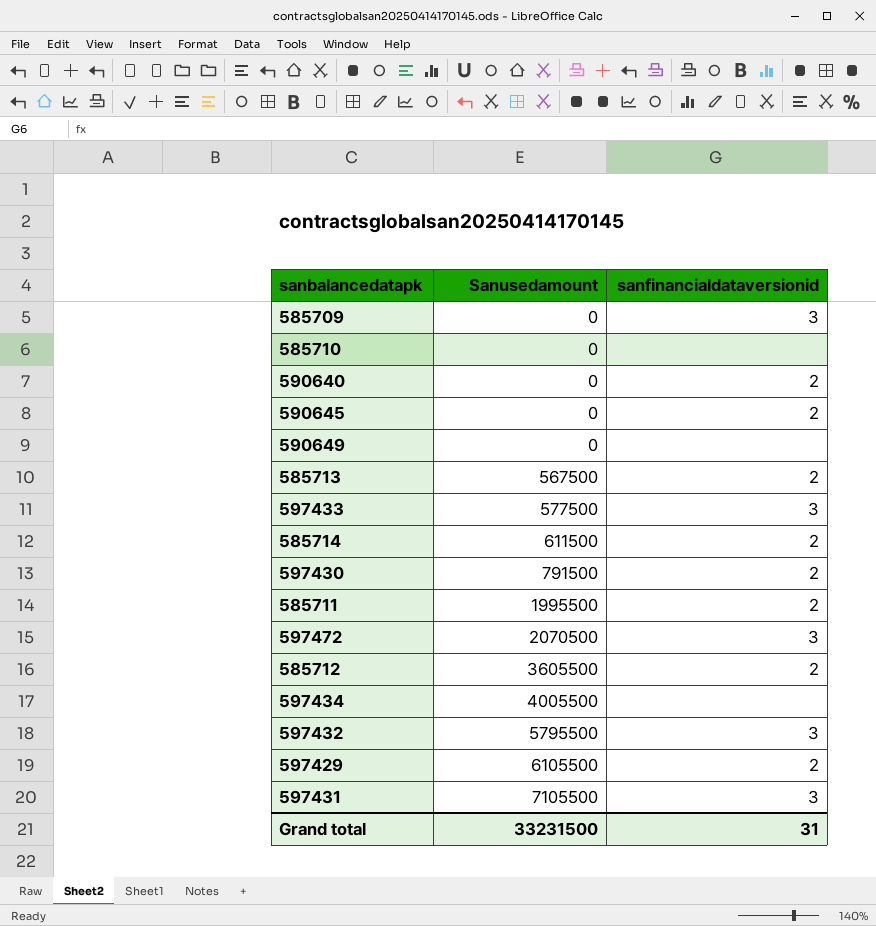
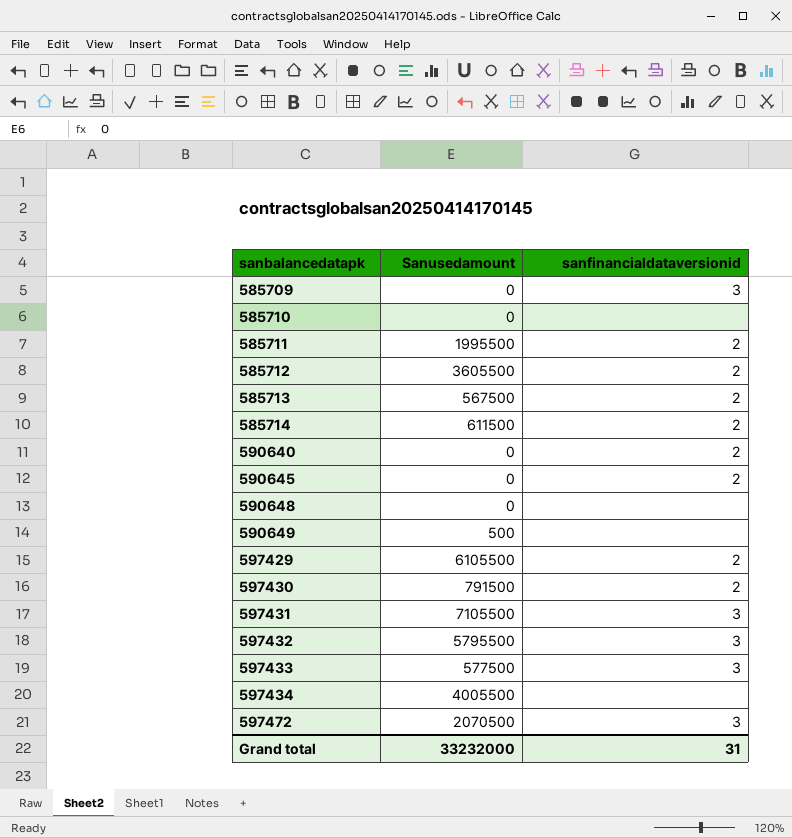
row order: Sanusedamount ascending -> sanbalancedatapk ascending
row 590648: none -> 0 | none
590649 | Sanusedamount: 0 -> 500
Grand total | Sanusedamount: 33231500 -> 33232000

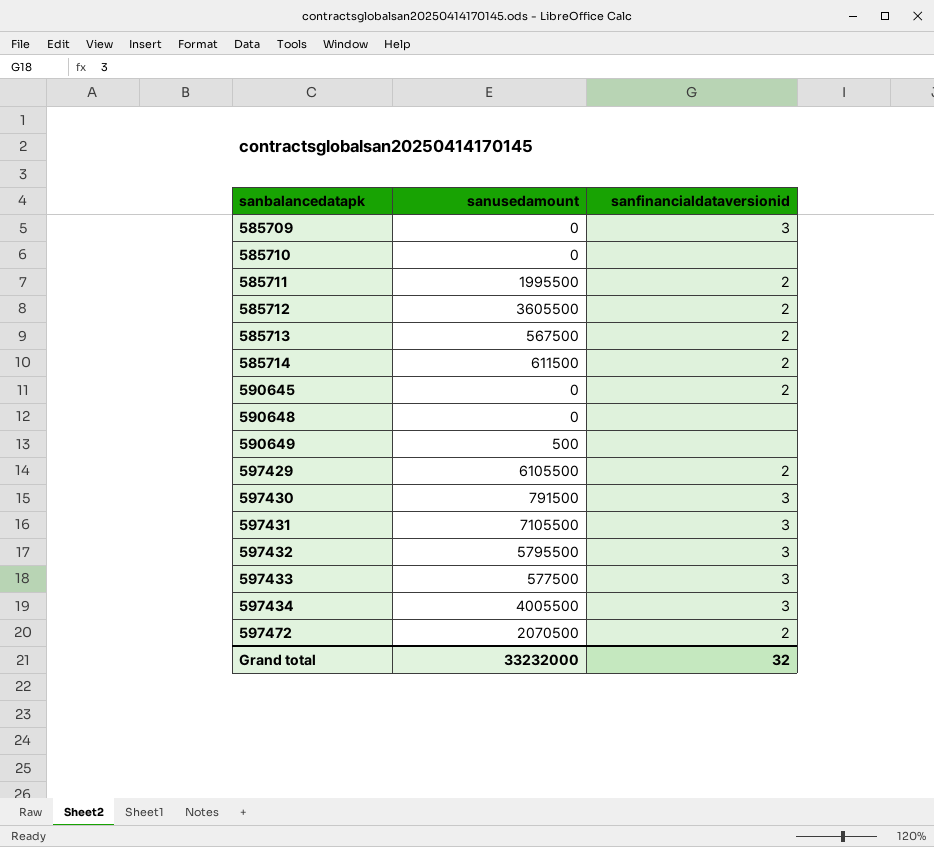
column name: Sanusedamount -> sanusedamount
row 590640: 0 | 2 -> none
597430 | sanfinancialdataversionid: 2 -> 3
597434 | sanfinancialdataversionid: none -> 3
597472 | sanfinancialdataversionid: 3 -> 2
Grand total | sanfinancialdataversionid: 31 -> 32

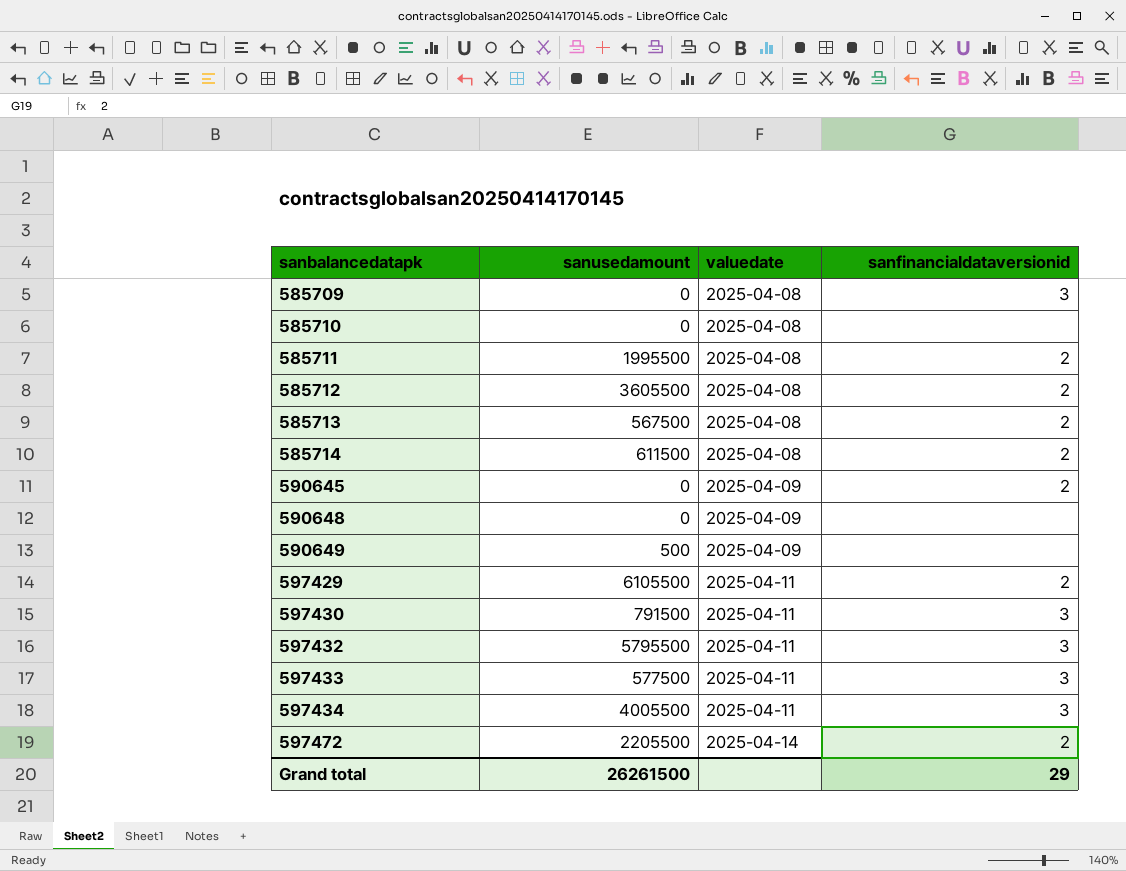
column valuedate | position: none -> 3
row 597431: 7105500 | 3 -> none
597472 | sanusedamount: 2070500 -> 2205500
Grand total | sanusedamount: 33232000 -> 26261500
Grand total | sanfinancialdataversionid: 32 -> 29

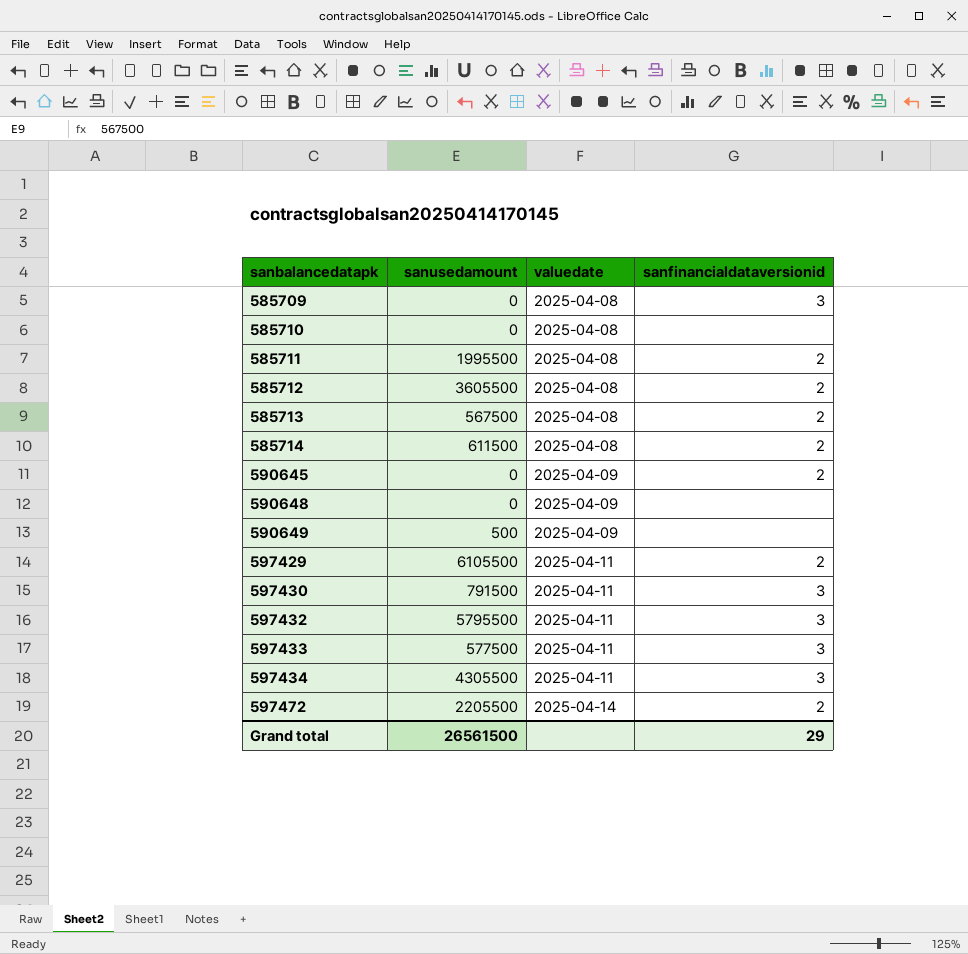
597434 | sanusedamount: 4005500 -> 4305500
Grand total | sanusedamount: 26261500 -> 26561500

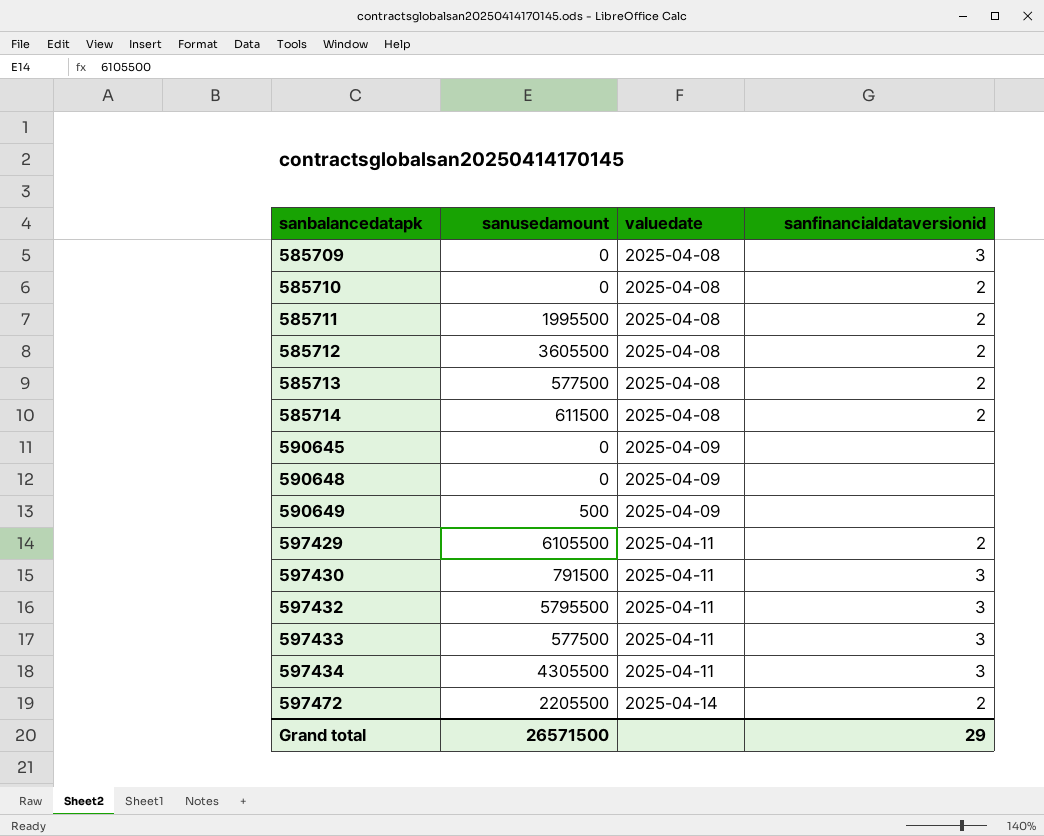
585710 | sanfinancialdataversionid: none -> 2
585713 | sanusedamount: 567500 -> 577500
590645 | sanfinancialdataversionid: 2 -> none
Grand total | sanusedamount: 26561500 -> 26571500

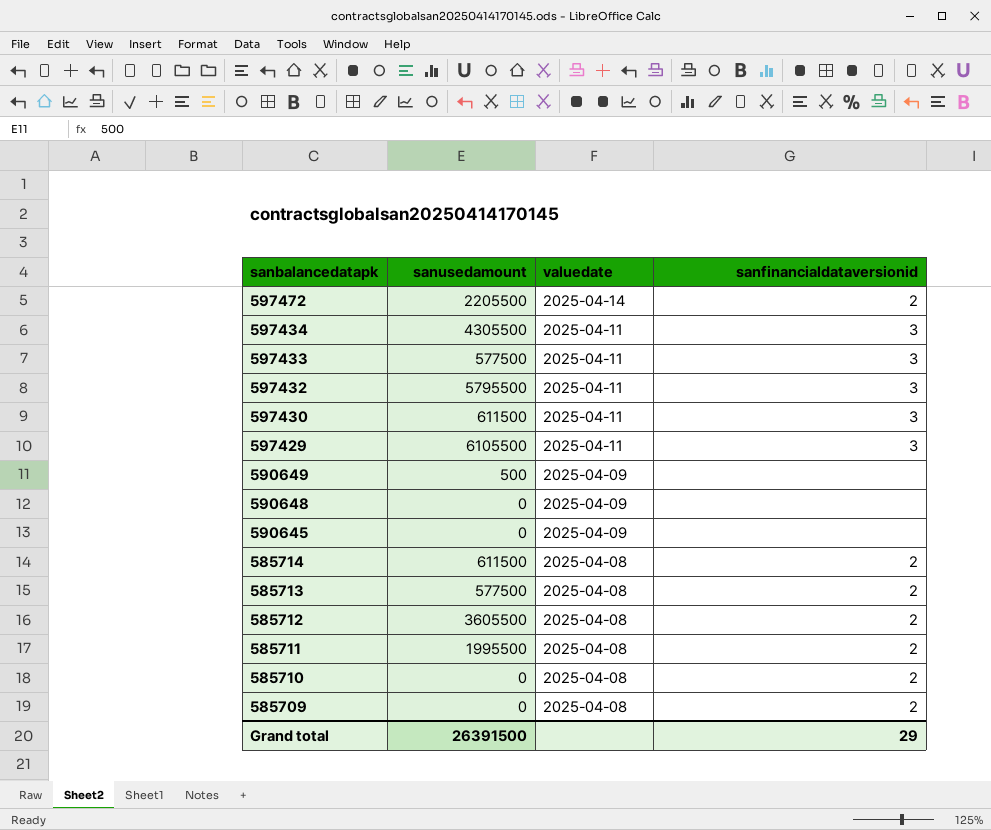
row order: sanbalancedatapk ascending -> sanbalancedatapk descending
597430 | sanusedamount: 791500 -> 611500
597429 | sanfinancialdataversionid: 2 -> 3
585709 | sanfinancialdataversionid: 3 -> 2
Grand total | sanusedamount: 26571500 -> 26391500

